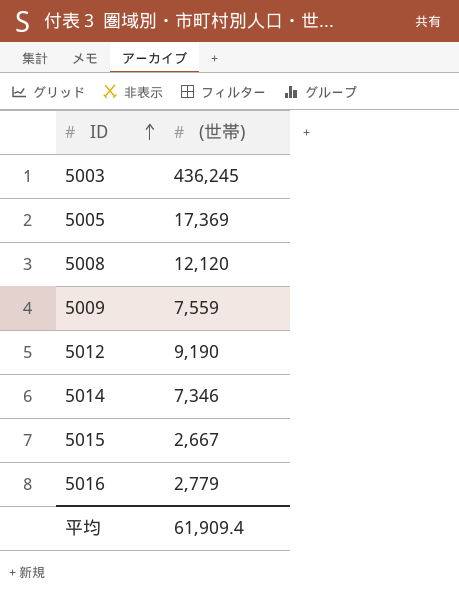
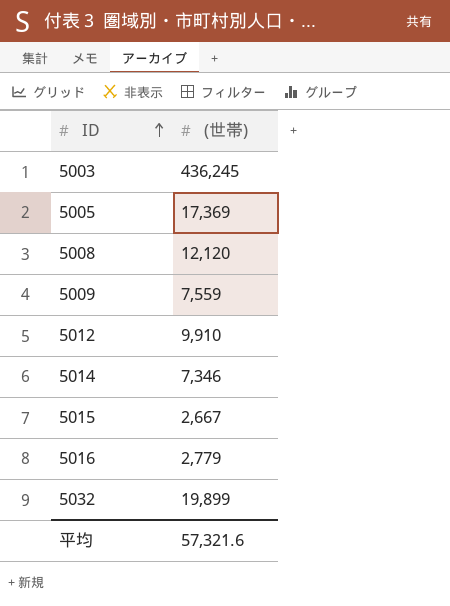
5012 | (世帯): 9,190 -> 9,910
row 5032: none -> 19,899
平均 | (世帯): 61,909.4 -> 57,321.6

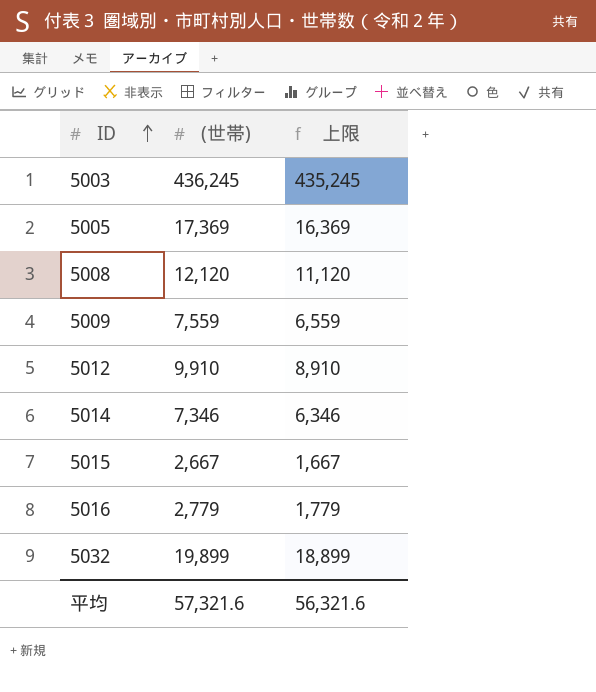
column 上限 | formula: none -> [(世帯)] - 1000

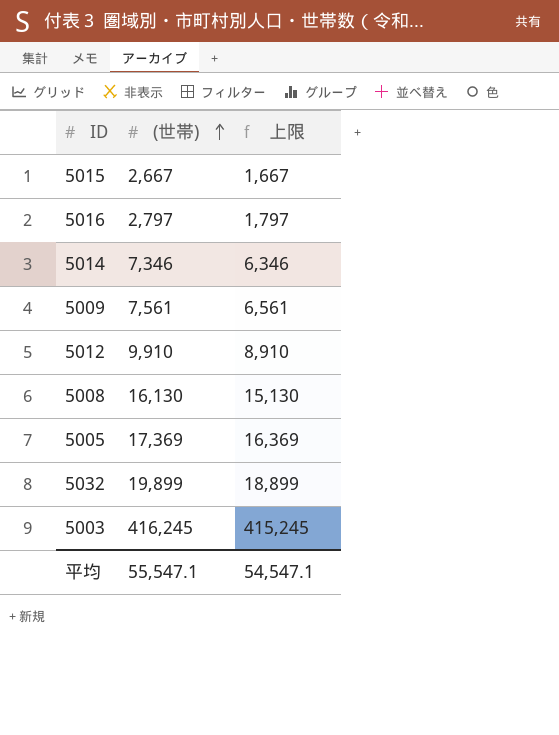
row order: ID ascending -> (世帯) ascending
5016 | (世帯): 2,779 -> 2,797
5016 | 上限: 1,779 -> 1,797
5009 | (世帯): 7,559 -> 7,561
5009 | 上限: 6,559 -> 6,561
5008 | (世帯): 12,120 -> 16,130
5008 | 上限: 11,120 -> 15,130
5003 | (世帯): 436,245 -> 416,245
5003 | 上限: 435,245 -> 415,245
平均 | (世帯): 57,321.6 -> 55,547.1
平均 | 上限: 56,321.6 -> 54,547.1

